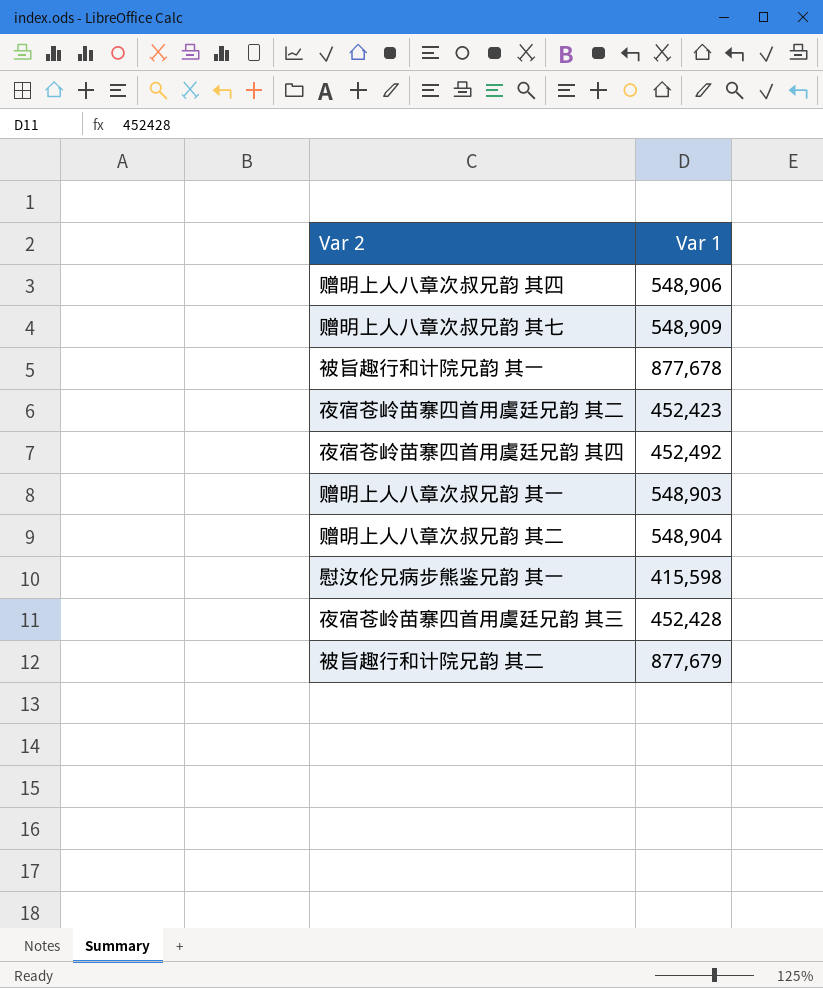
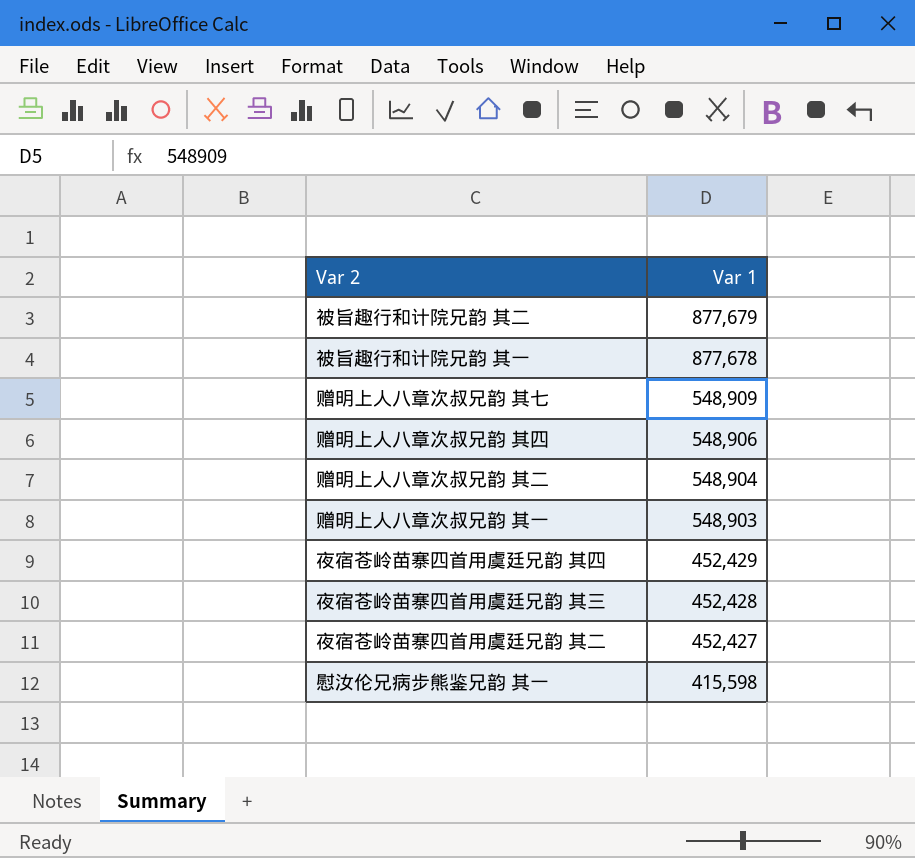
row order: none -> Var 1 descending
夜宿苍岭苗寨四首用虞廷兄韵 其四 | Var 1: 452,492 -> 452,429
夜宿苍岭苗寨四首用虞廷兄韵 其二 | Var 1: 452,423 -> 452,427

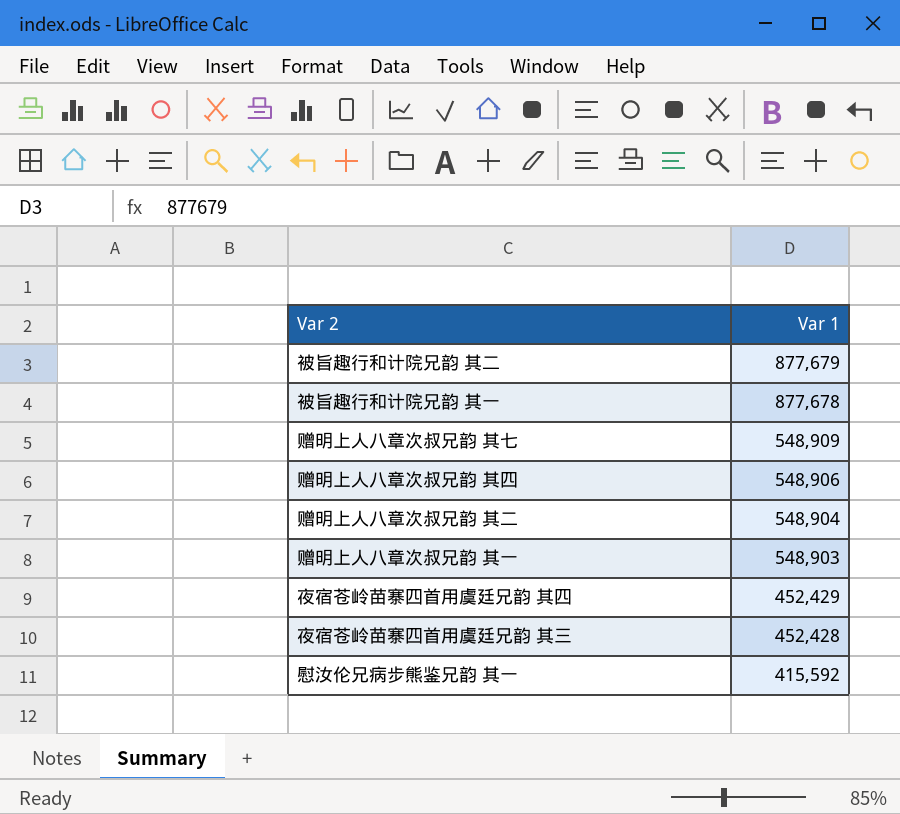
row 夜宿苍岭苗寨四首用虞廷兄韵 其二: 452,427 -> none
慰汝伦兄病步熊鉴兄韵 其一 | Var 1: 415,598 -> 415,592

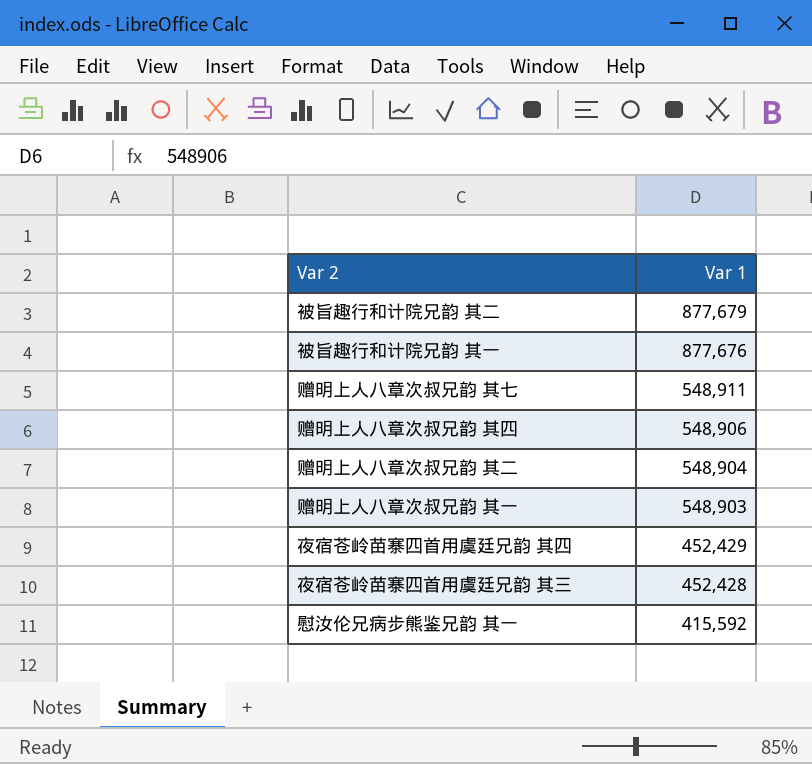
被旨趣行和计院兄韵 其一 | Var 1: 877,678 -> 877,676
赠明上人八章次叔兄韵 其七 | Var 1: 548,909 -> 548,911

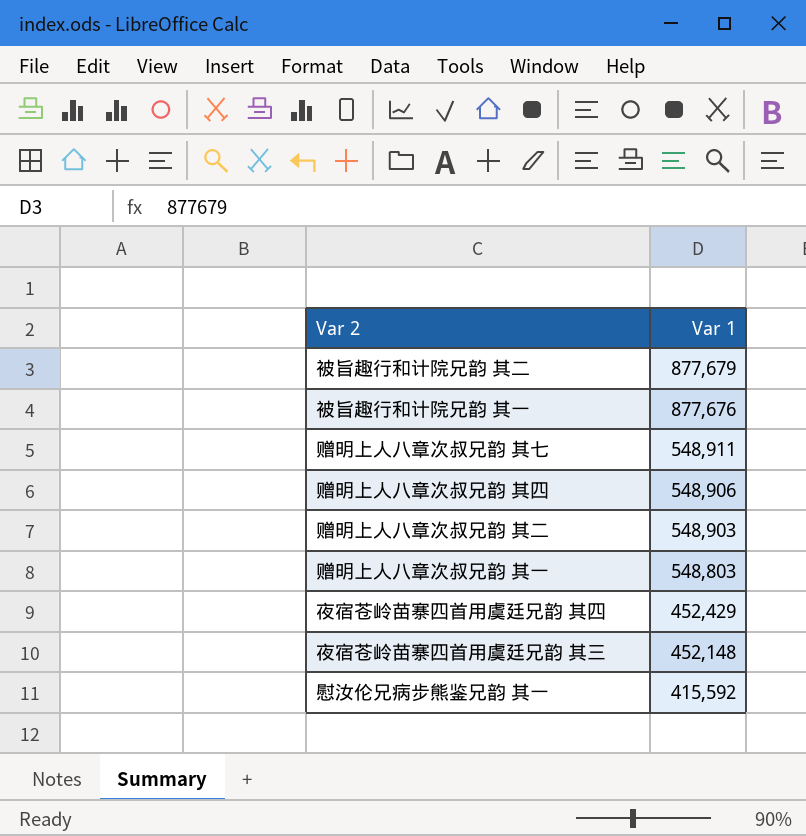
赠明上人八章次叔兄韵 其二 | Var 1: 548,904 -> 548,903
赠明上人八章次叔兄韵 其一 | Var 1: 548,903 -> 548,803
夜宿苍岭苗寨四首用虞廷兄韵 其三 | Var 1: 452,428 -> 452,148

